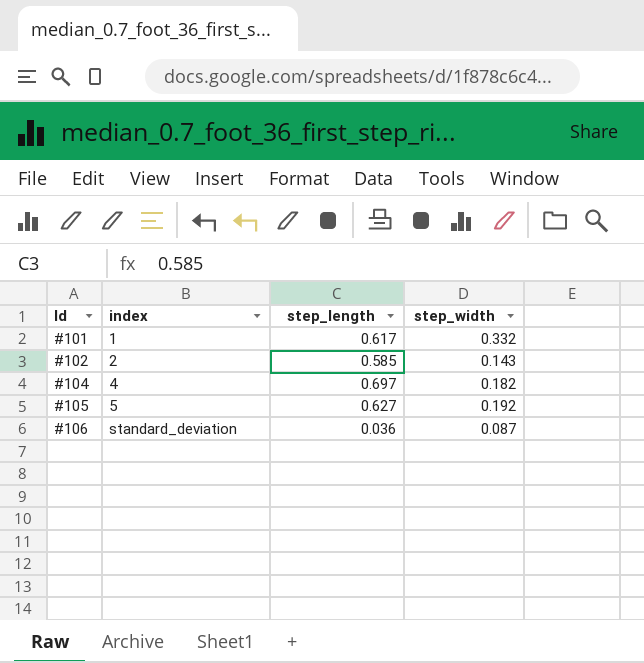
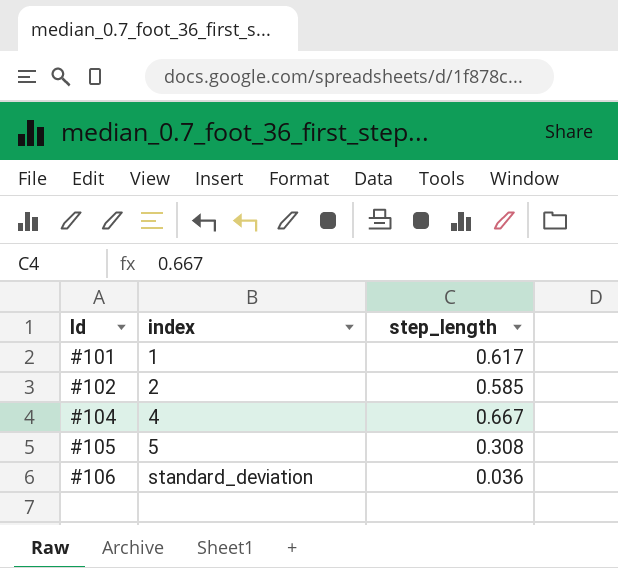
column step_width | position: 4 -> none
#104 | step_length: 0.697 -> 0.667
#105 | step_length: 0.627 -> 0.308

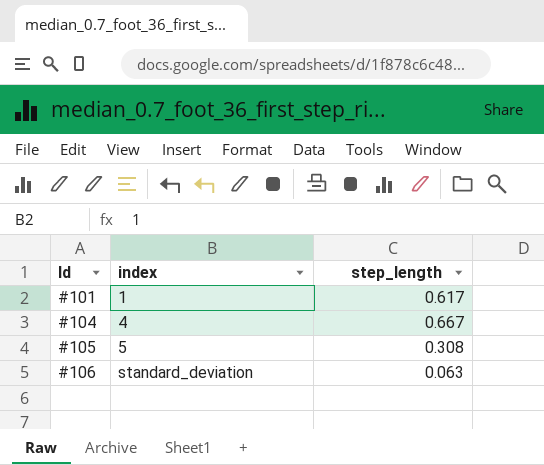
row #102: 2 | 0.585 -> none
#106 | step_length: 0.036 -> 0.063

